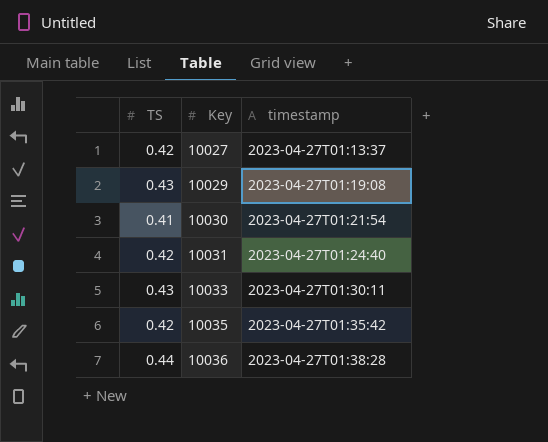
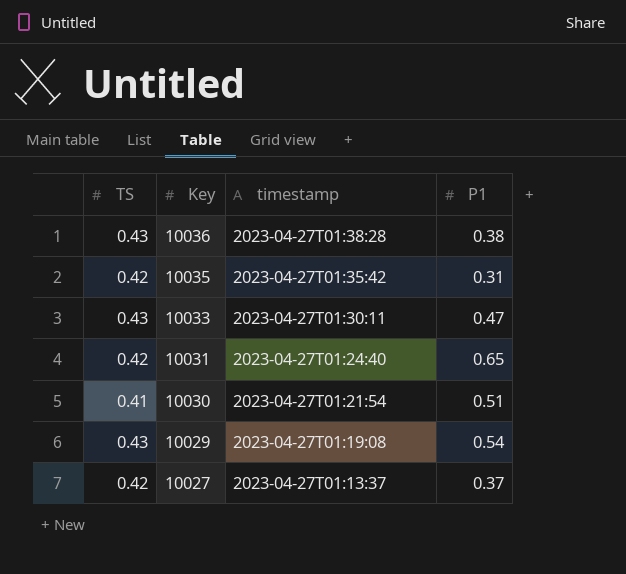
row order: Key ascending -> Key descending
column P1 | position: none -> 4
10036 | TS: 0.44 -> 0.43

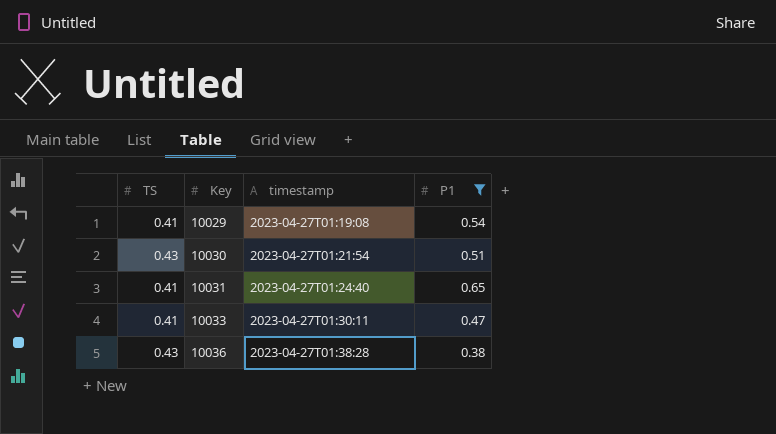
filter: none -> P1 >= 0.38
row order: Key descending -> Key ascending
10029 | TS: 0.43 -> 0.41
10030 | TS: 0.41 -> 0.43
10031 | TS: 0.42 -> 0.41
10033 | TS: 0.43 -> 0.41

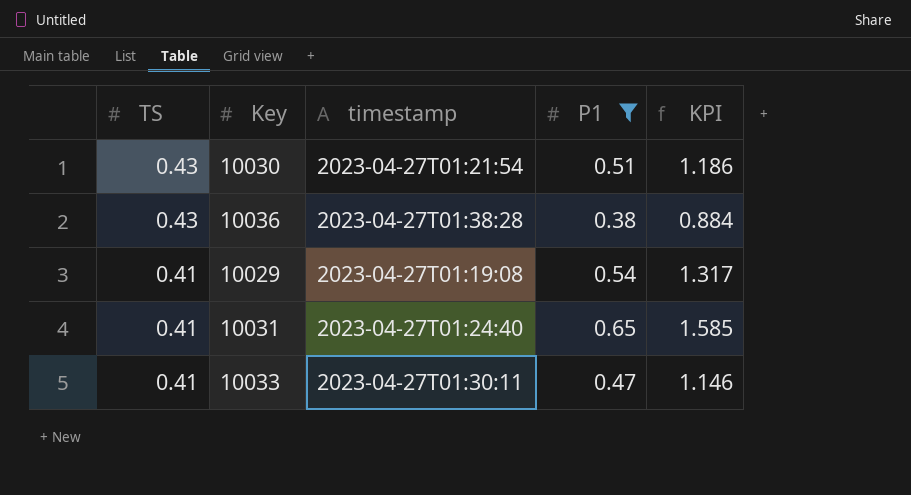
row order: Key ascending -> TS descending
column KPI | formula: none -> [P1] / [TS]

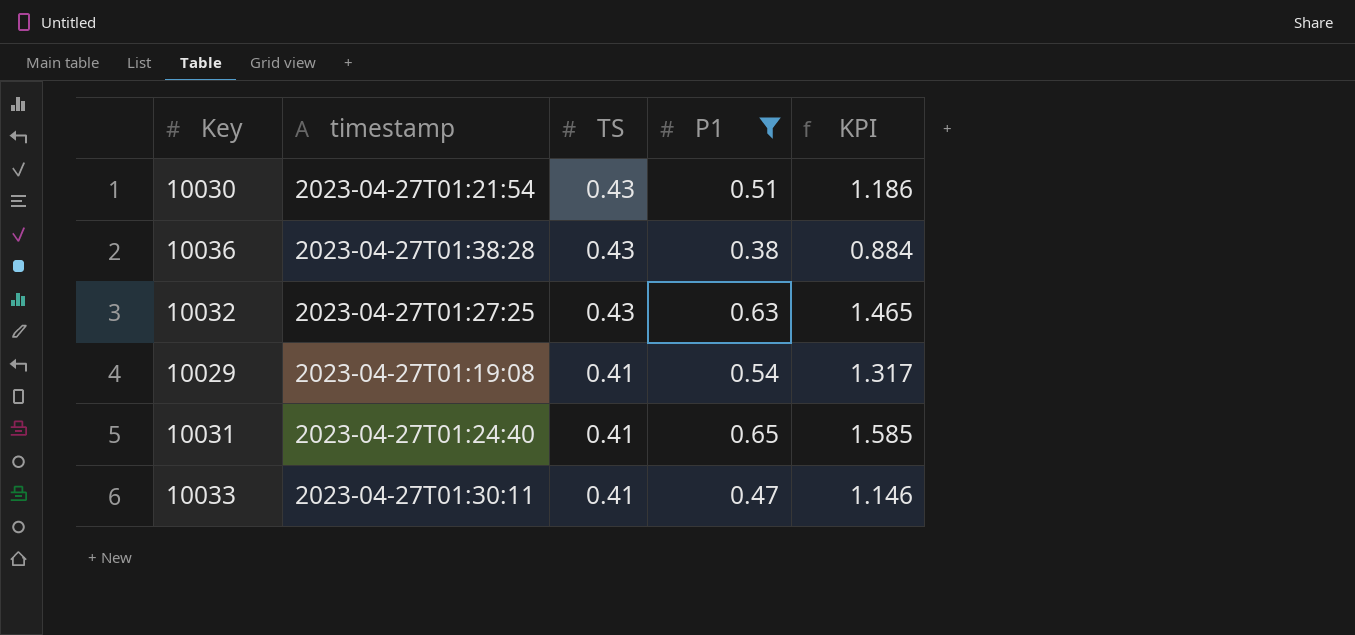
column TS | position: 1 -> 3
row 10032: none -> 2023-04-27T01:27:25 | 0.43 | 0.63 | 1.465

